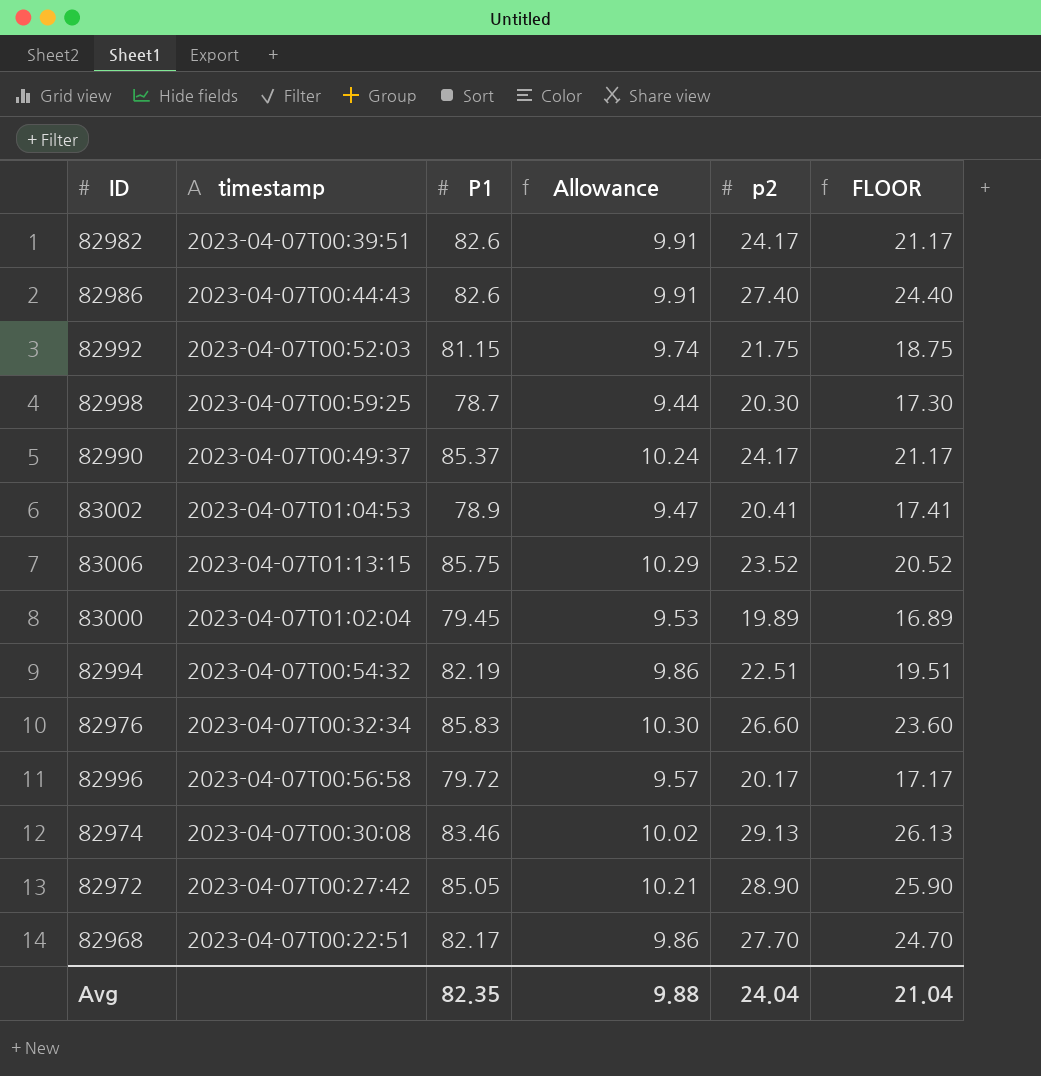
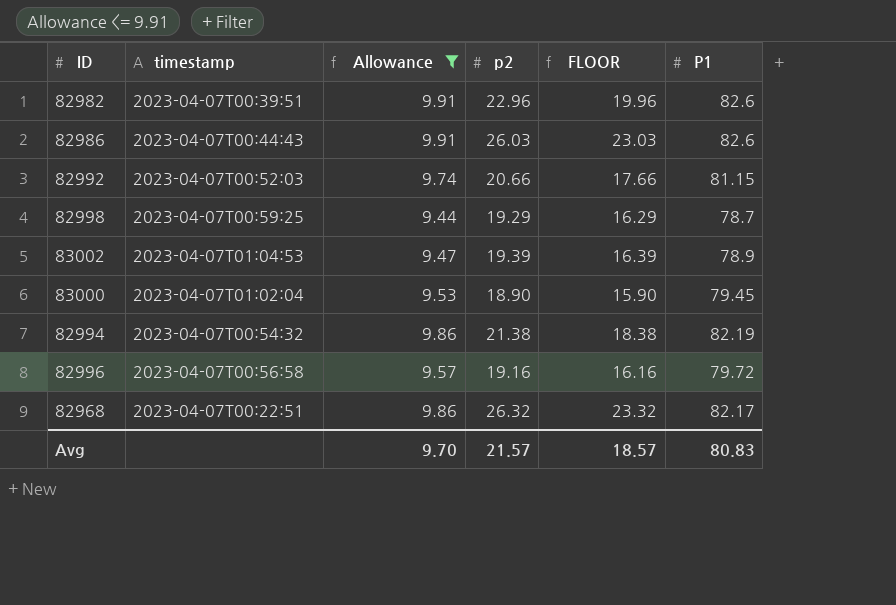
filter: none -> Allowance <= 9.91
column P1 | position: 3 -> 6
82982 | p2: 24.17 -> 22.96
82982 | FLOOR: 21.17 -> 19.96
82986 | p2: 27.40 -> 26.03
82986 | FLOOR: 24.40 -> 23.03
82992 | p2: 21.75 -> 20.66
82992 | FLOOR: 18.75 -> 17.66
82998 | p2: 20.30 -> 19.29
82998 | FLOOR: 17.30 -> 16.29
83002 | p2: 20.41 -> 19.39
83002 | FLOOR: 17.41 -> 16.39
83000 | p2: 19.89 -> 18.90
83000 | FLOOR: 16.89 -> 15.90
82994 | p2: 22.51 -> 21.38
82994 | FLOOR: 19.51 -> 18.38
82996 | p2: 20.17 -> 19.16
82996 | FLOOR: 17.17 -> 16.16
82968 | p2: 27.70 -> 26.32
82968 | FLOOR: 24.70 -> 23.32
Avg | Allowance: 9.88 -> 9.70
Avg | p2: 24.04 -> 21.57
Avg | FLOOR: 21.04 -> 18.57
Avg | P1: 82.35 -> 80.83

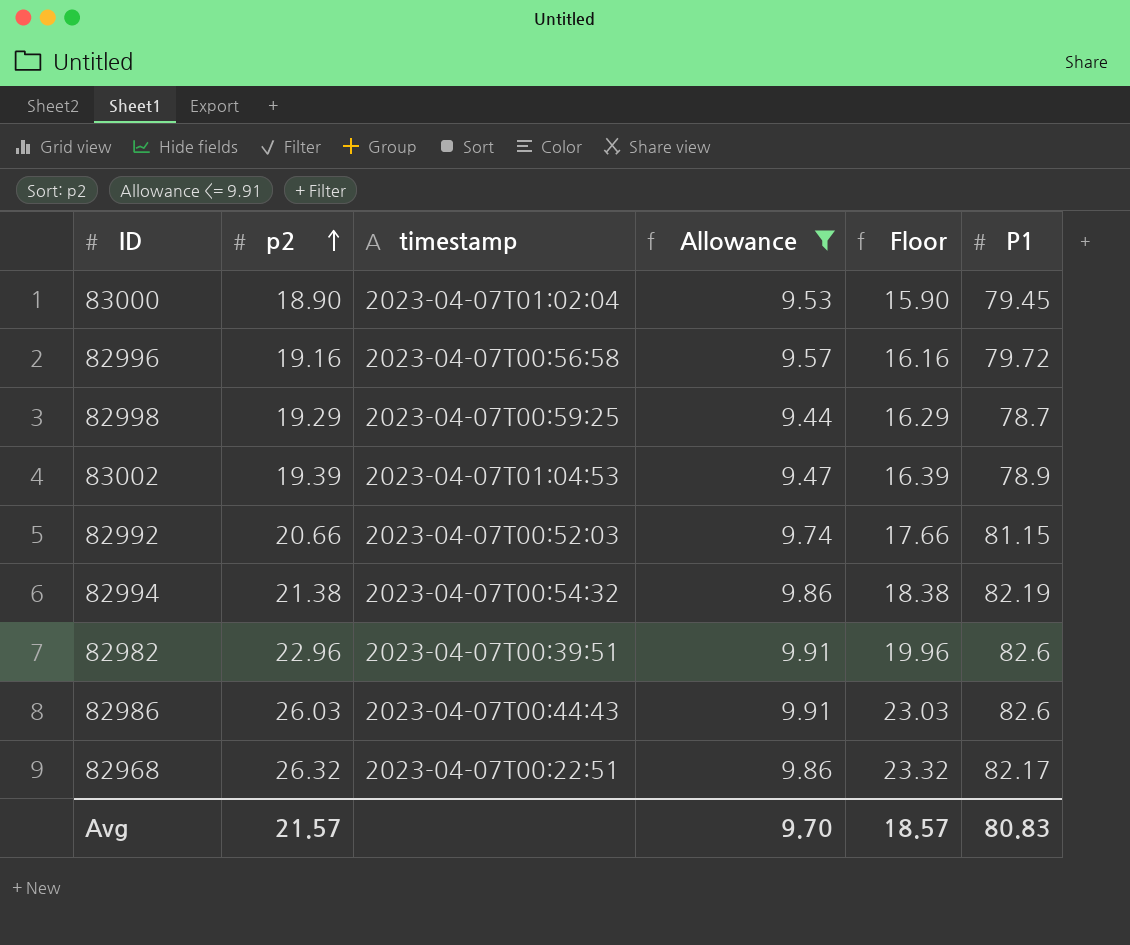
row order: none -> p2 ascending
column p2 | position: 4 -> 2
column name: FLOOR -> Floor

